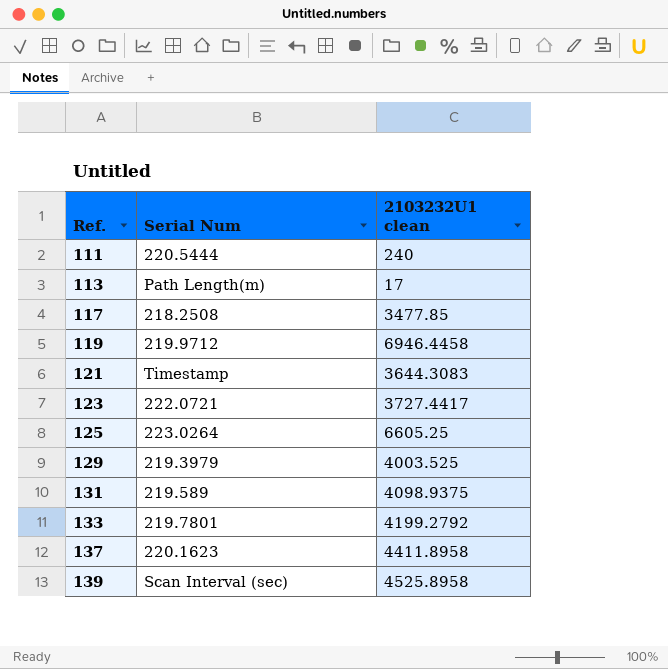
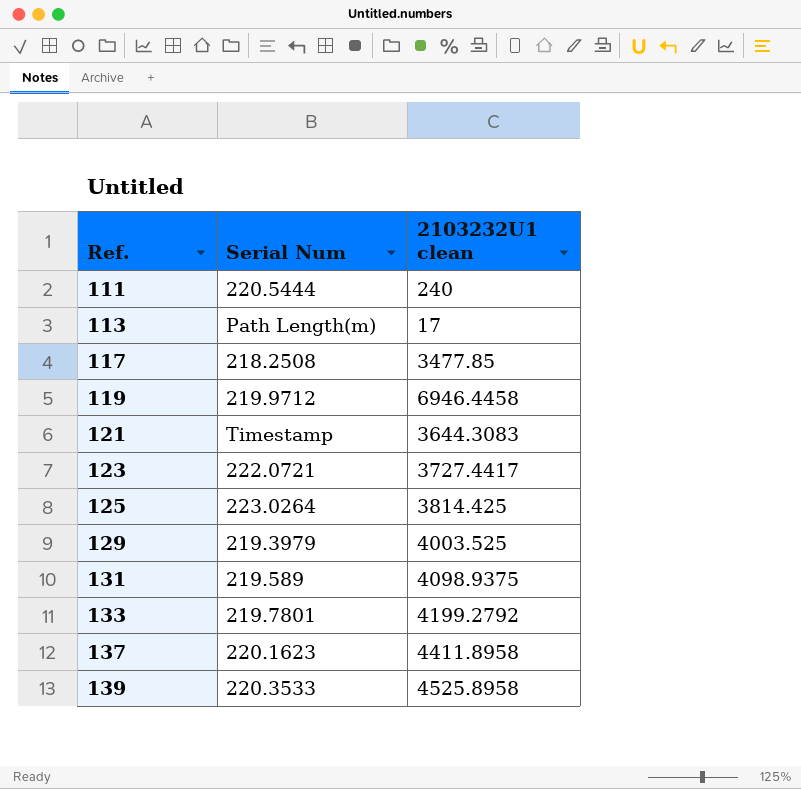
125 | 2103232U1 clean: 6605.25 -> 3814.425
139 | Serial Num: Scan Interval (sec) -> 220.3533

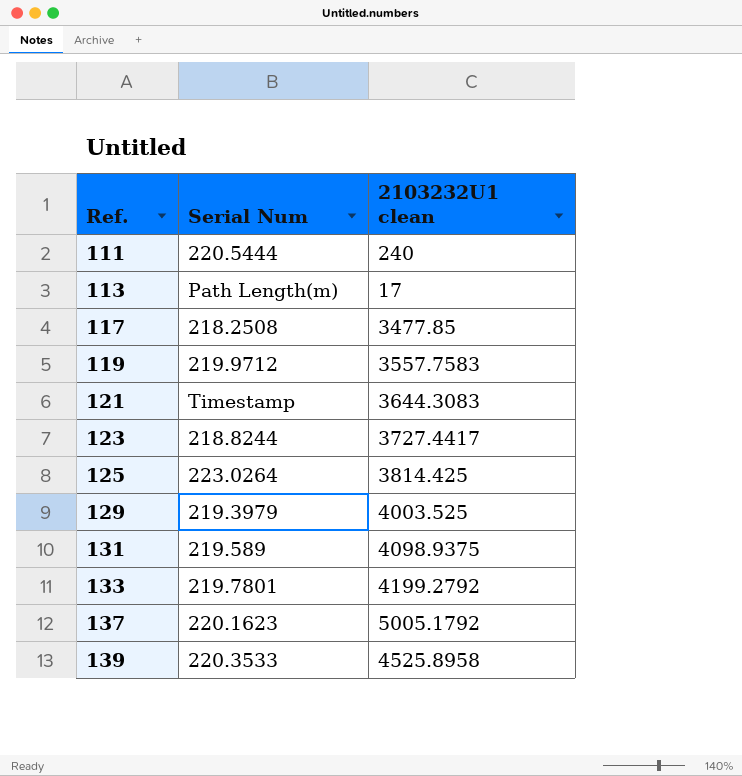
119 | 2103232U1 clean: 6946.4458 -> 3557.7583
123 | Serial Num: 222.0721 -> 218.8244
137 | 2103232U1 clean: 4411.8958 -> 5005.1792

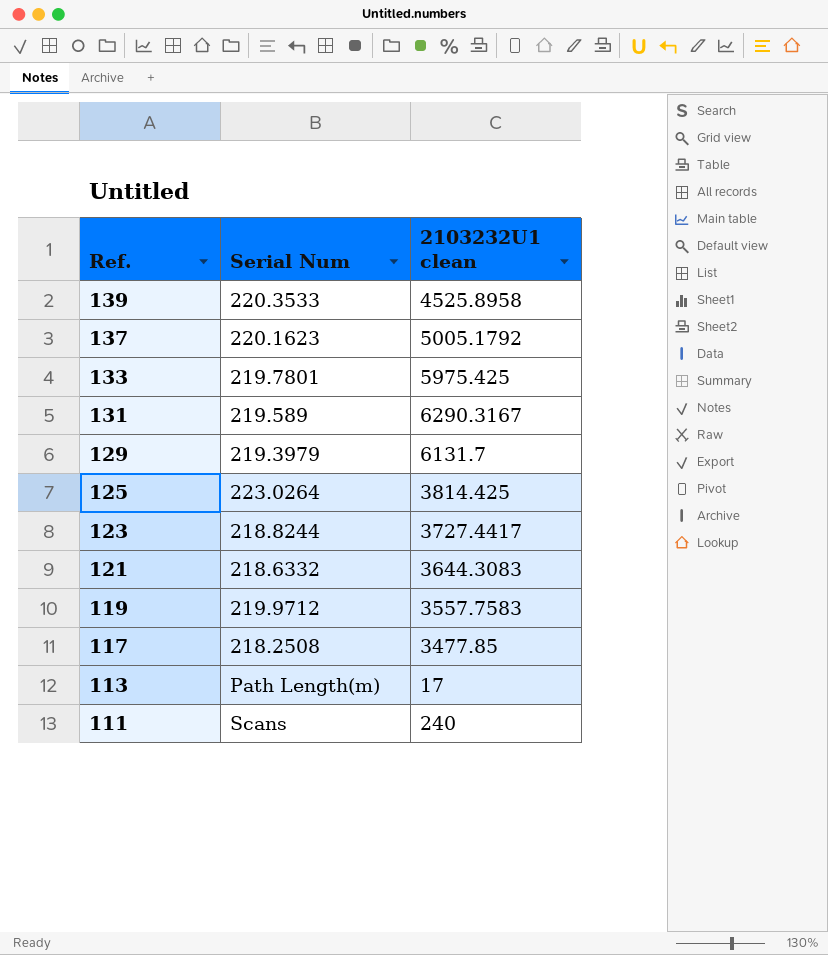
row order: Ref. ascending -> Ref. descending
133 | 2103232U1 clean: 4199.2792 -> 5975.425
131 | 2103232U1 clean: 4098.9375 -> 6290.3167
129 | 2103232U1 clean: 4003.525 -> 6131.7
121 | Serial Num: Timestamp -> 218.6332
111 | Serial Num: 220.5444 -> Scans

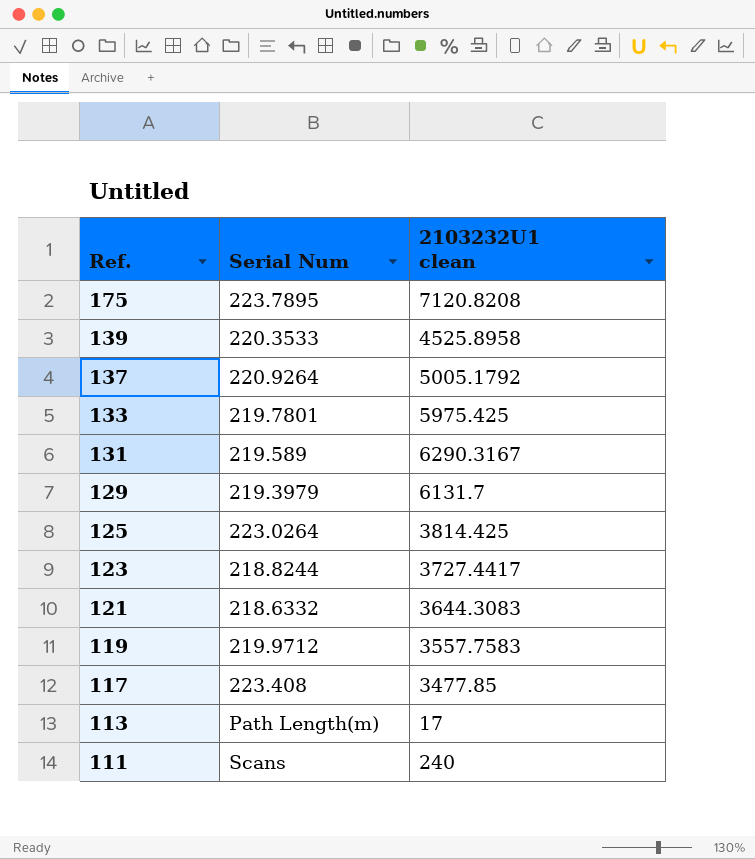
row 175: none -> 223.7895 | 7120.8208
137 | Serial Num: 220.1623 -> 220.9264
117 | Serial Num: 218.2508 -> 223.408

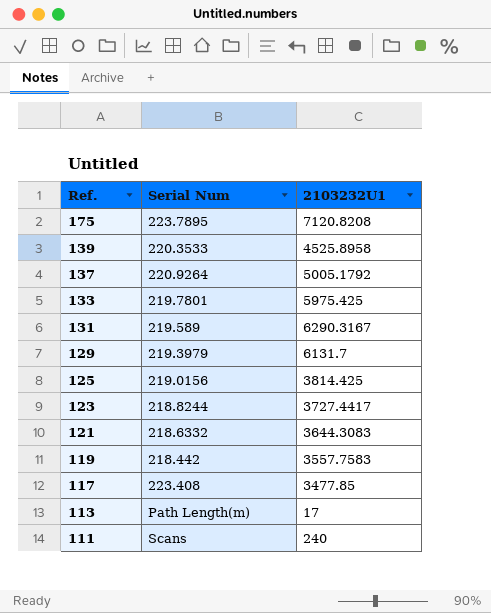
column name: 2103232U1 clean -> 2103232U1
125 | Serial Num: 223.0264 -> 219.0156
119 | Serial Num: 219.9712 -> 218.442

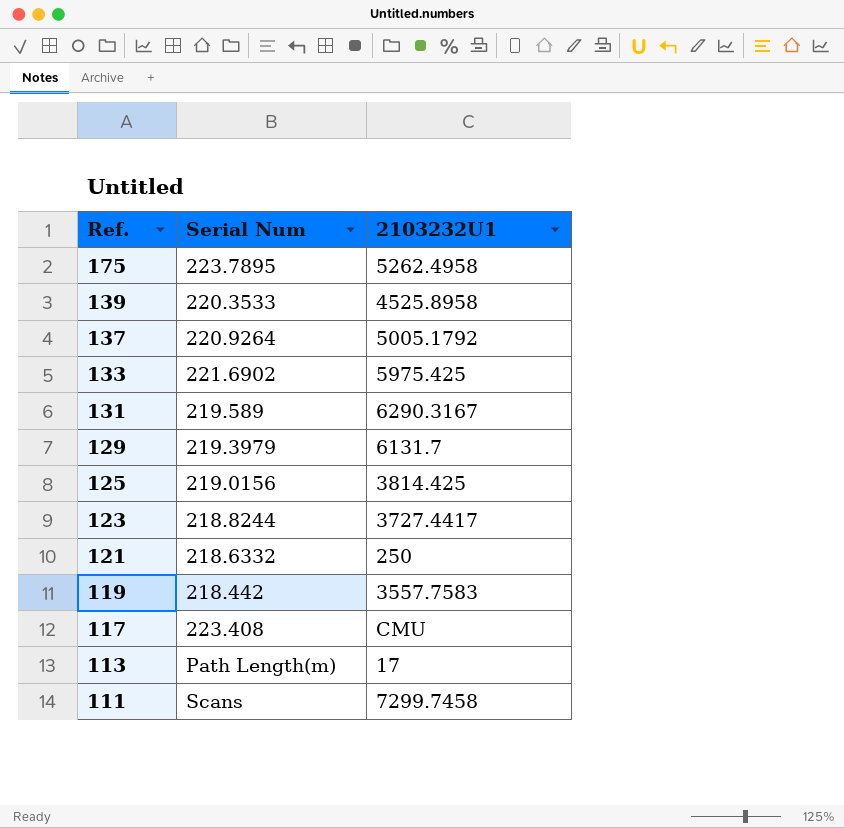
175 | 2103232U1: 7120.8208 -> 5262.4958
133 | Serial Num: 219.7801 -> 221.6902
121 | 2103232U1: 3644.3083 -> 250
117 | 2103232U1: 3477.85 -> CMU
111 | 2103232U1: 240 -> 7299.7458

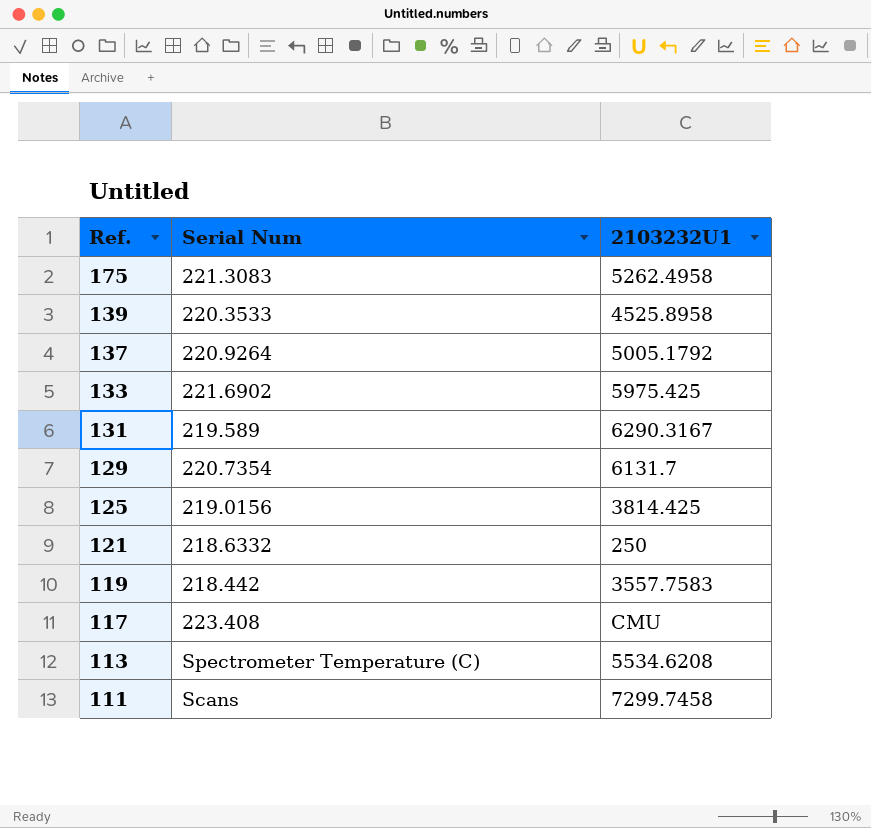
row 123: 218.8244 | 3727.4417 -> none
175 | Serial Num: 223.7895 -> 221.3083
129 | Serial Num: 219.3979 -> 220.7354
113 | Serial Num: Path Length(m) -> Spectrometer Temperature (C)
113 | 2103232U1: 17 -> 5534.6208

